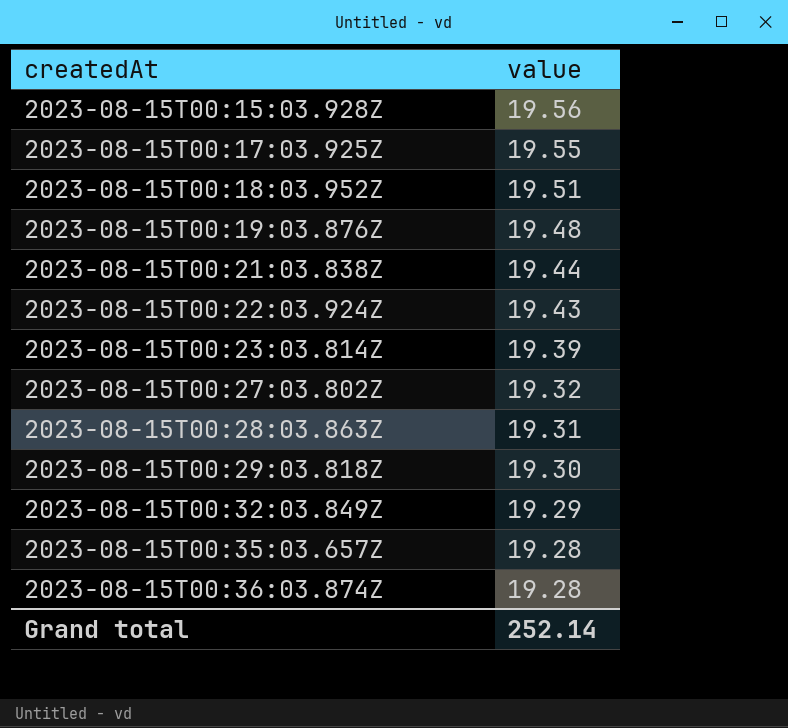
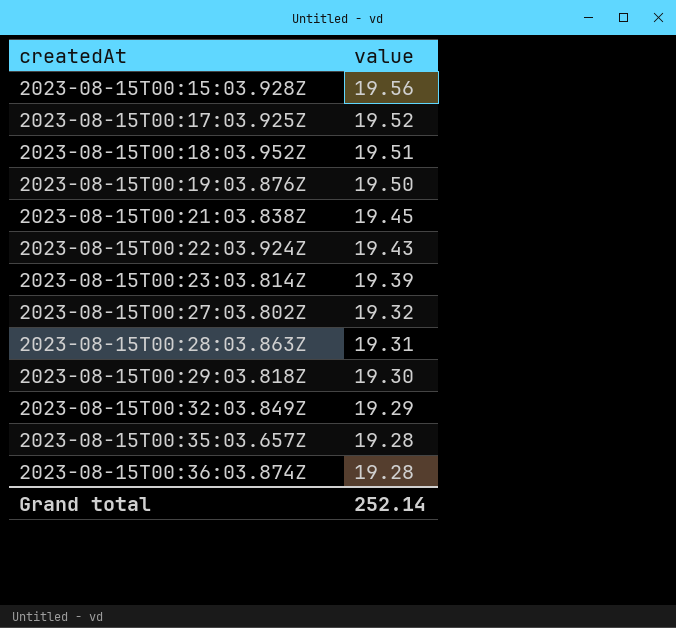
2023-08-15T00:17:03.925Z | value: 19.55 -> 19.52
2023-08-15T00:19:03.876Z | value: 19.48 -> 19.50
2023-08-15T00:21:03.838Z | value: 19.44 -> 19.45

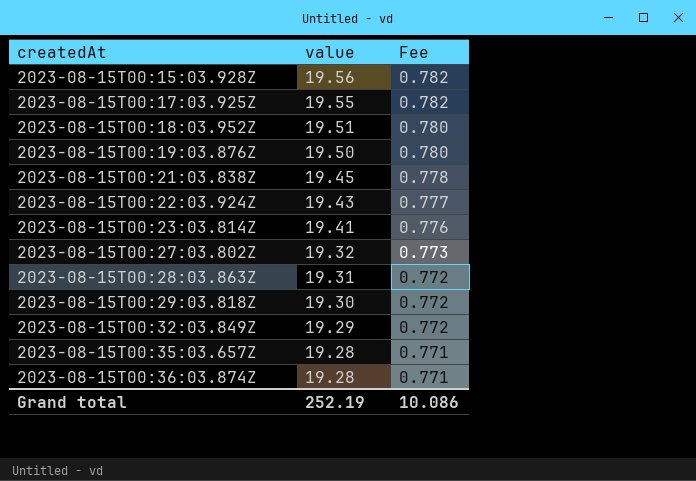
column Fee | formula: none -> [value] * 0.04
2023-08-15T00:17:03.925Z | value: 19.52 -> 19.55
2023-08-15T00:23:03.814Z | value: 19.39 -> 19.41
Grand total | value: 252.14 -> 252.19

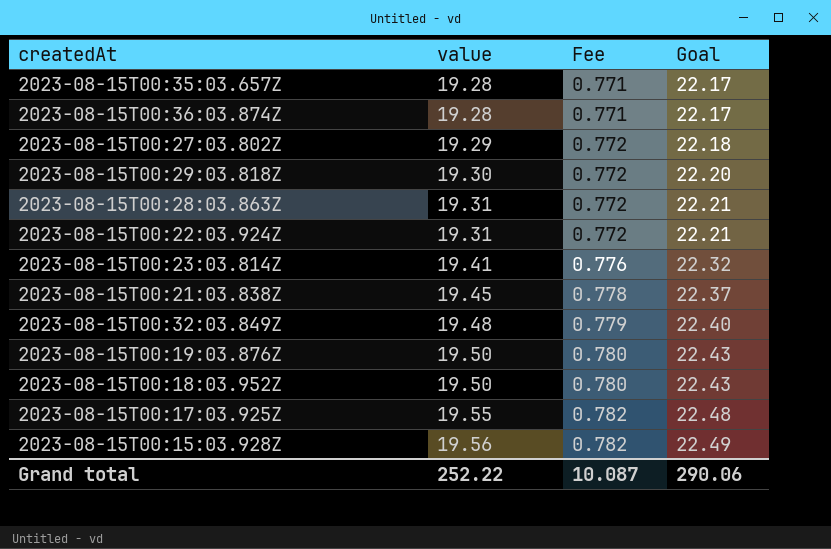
row order: createdAt ascending -> value ascending
column Goal | formula: none -> [value] * 1.15
2023-08-15T00:27:03.802Z | value: 19.32 -> 19.29
2023-08-15T00:27:03.802Z | Fee: 0.773 -> 0.772
2023-08-15T00:22:03.924Z | value: 19.43 -> 19.31
2023-08-15T00:22:03.924Z | Fee: 0.777 -> 0.772
2023-08-15T00:32:03.849Z | value: 19.29 -> 19.48
2023-08-15T00:32:03.849Z | Fee: 0.772 -> 0.779
2023-08-15T00:18:03.952Z | value: 19.51 -> 19.50
Grand total | value: 252.19 -> 252.22
Grand total | Fee: 10.086 -> 10.087

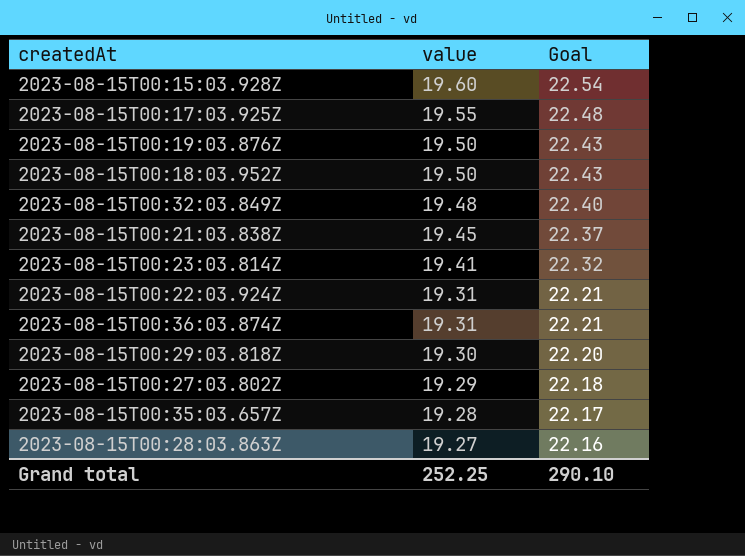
row order: value ascending -> value descending
column Fee | formula: [value] * 0.04 -> none
2023-08-15T00:15:03.928Z | value: 19.56 -> 19.60
2023-08-15T00:15:03.928Z | Goal: 22.49 -> 22.54
2023-08-15T00:36:03.874Z | value: 19.28 -> 19.31
2023-08-15T00:36:03.874Z | Goal: 22.17 -> 22.21
2023-08-15T00:28:03.863Z | value: 19.31 -> 19.27
2023-08-15T00:28:03.863Z | Goal: 22.21 -> 22.16
Grand total | value: 252.22 -> 252.25
Grand total | Goal: 290.06 -> 290.10

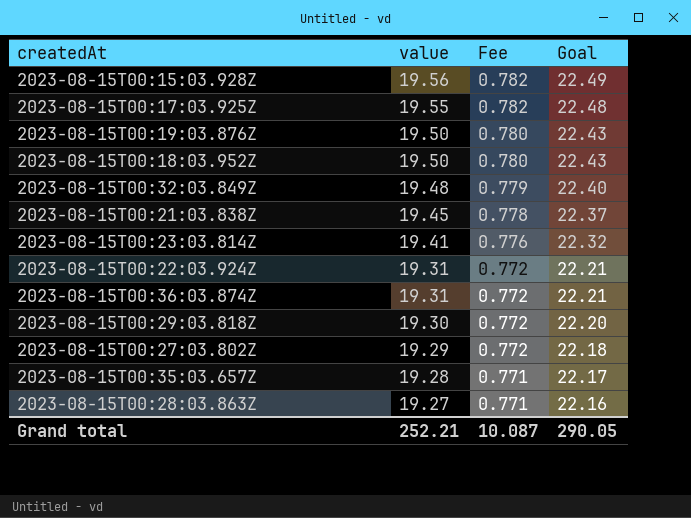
column Fee | formula: none -> [value] * 0.04
2023-08-15T00:15:03.928Z | value: 19.60 -> 19.56
2023-08-15T00:15:03.928Z | Goal: 22.54 -> 22.49
Grand total | value: 252.25 -> 252.21
Grand total | Goal: 290.10 -> 290.05

